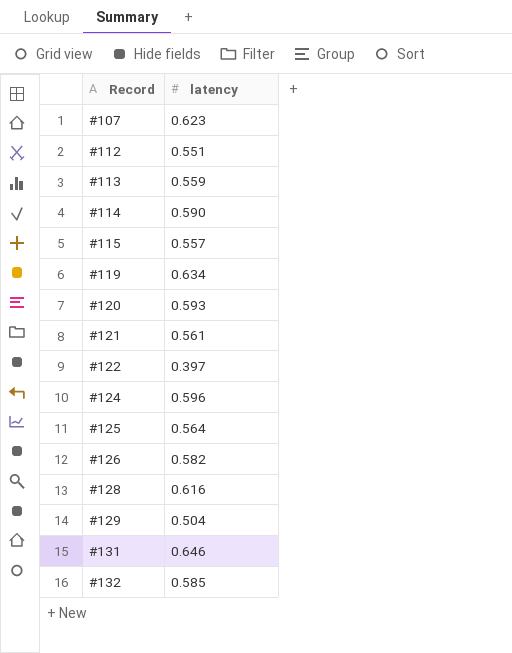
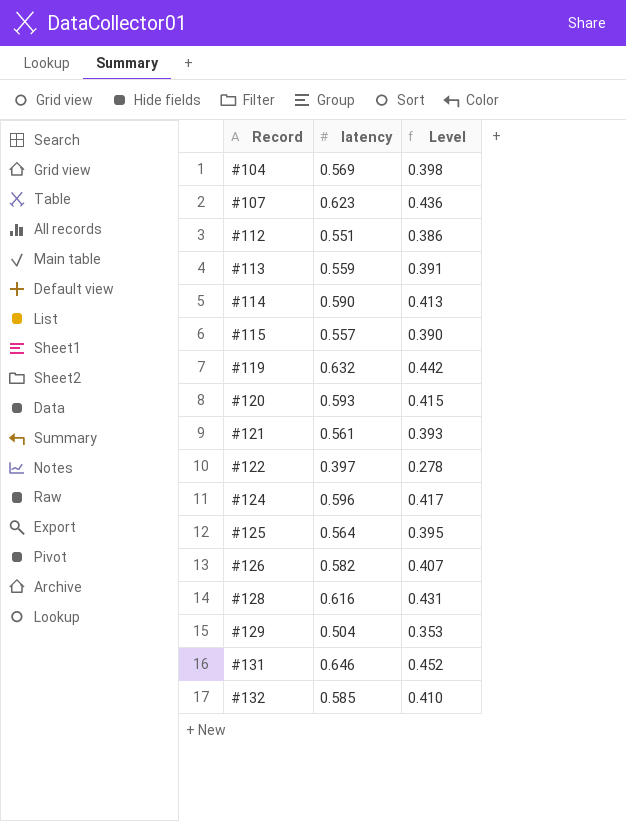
column Level | formula: none -> [latency] * 0.7
row #104: none -> 0.569 | 0.398
#119 | latency: 0.634 -> 0.632

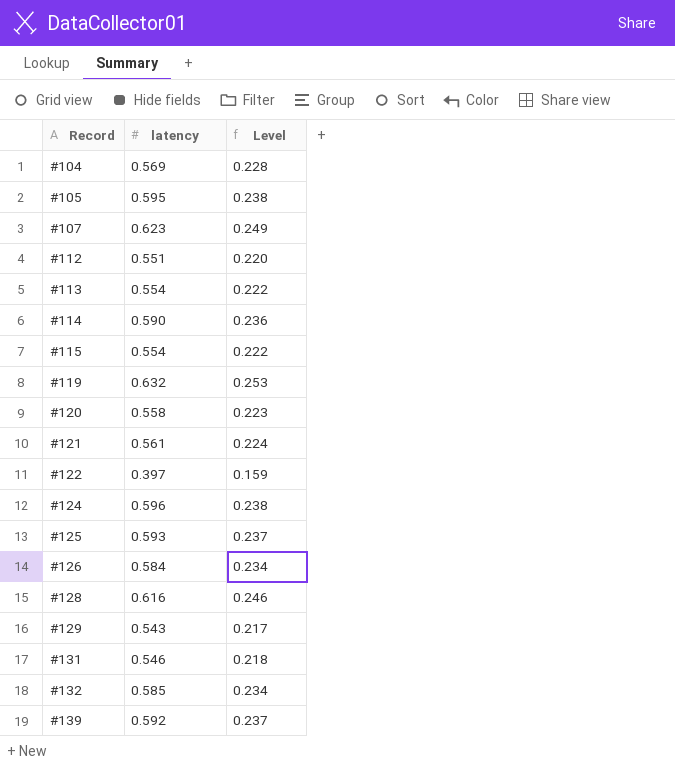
column Level | formula: [latency] * 0.7 -> [latency] * 0.4
row #105: none -> 0.595 | 0.238
#113 | latency: 0.559 -> 0.554
#115 | latency: 0.557 -> 0.554
#120 | latency: 0.593 -> 0.558
#125 | latency: 0.564 -> 0.593
#126 | latency: 0.582 -> 0.584
#129 | latency: 0.504 -> 0.543
#131 | latency: 0.646 -> 0.546
row #139: none -> 0.592 | 0.237

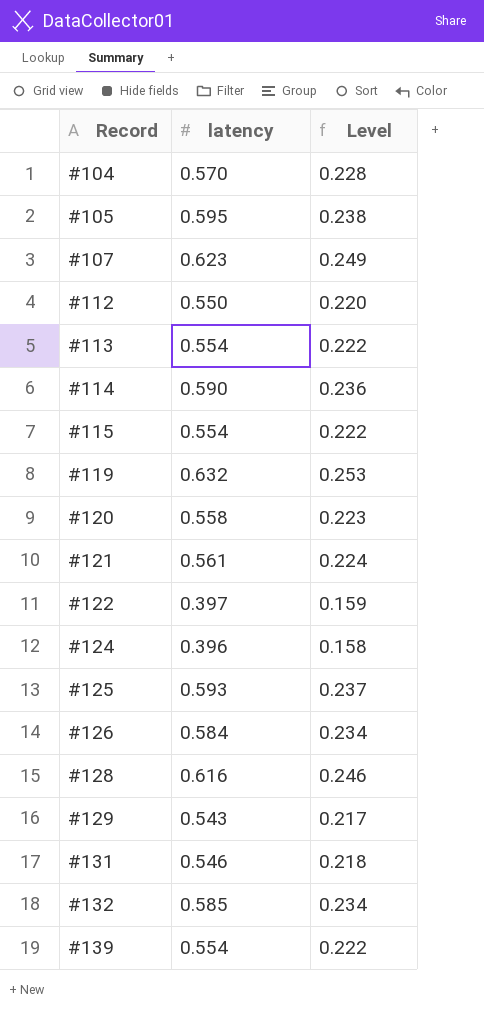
#104 | latency: 0.569 -> 0.570
#112 | latency: 0.551 -> 0.550
#124 | latency: 0.596 -> 0.396
#124 | Level: 0.238 -> 0.158
#139 | latency: 0.592 -> 0.554
#139 | Level: 0.237 -> 0.222

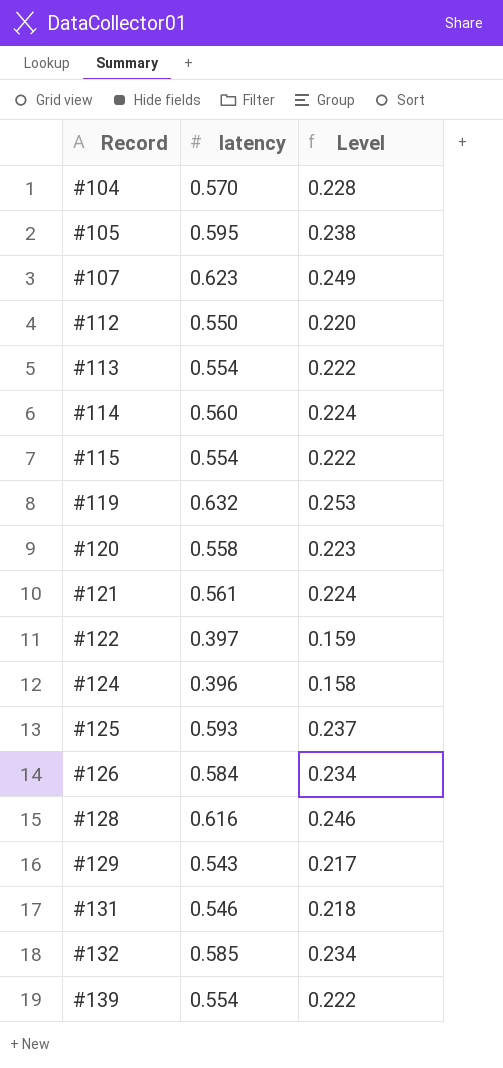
#114 | latency: 0.590 -> 0.560
#114 | Level: 0.236 -> 0.224

